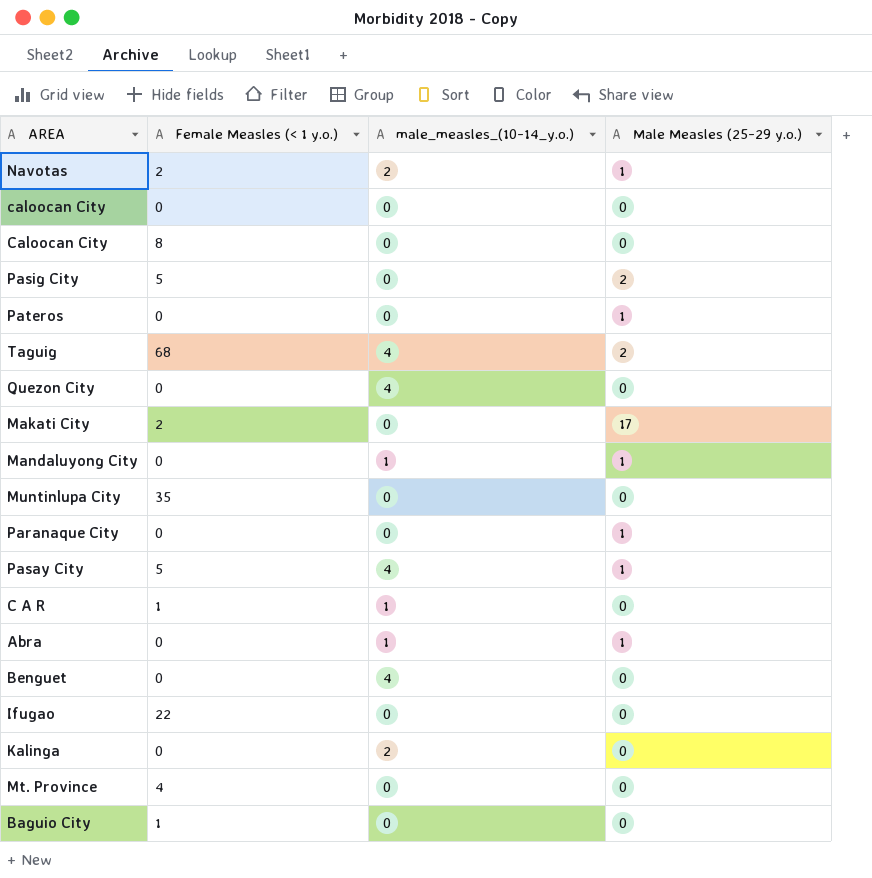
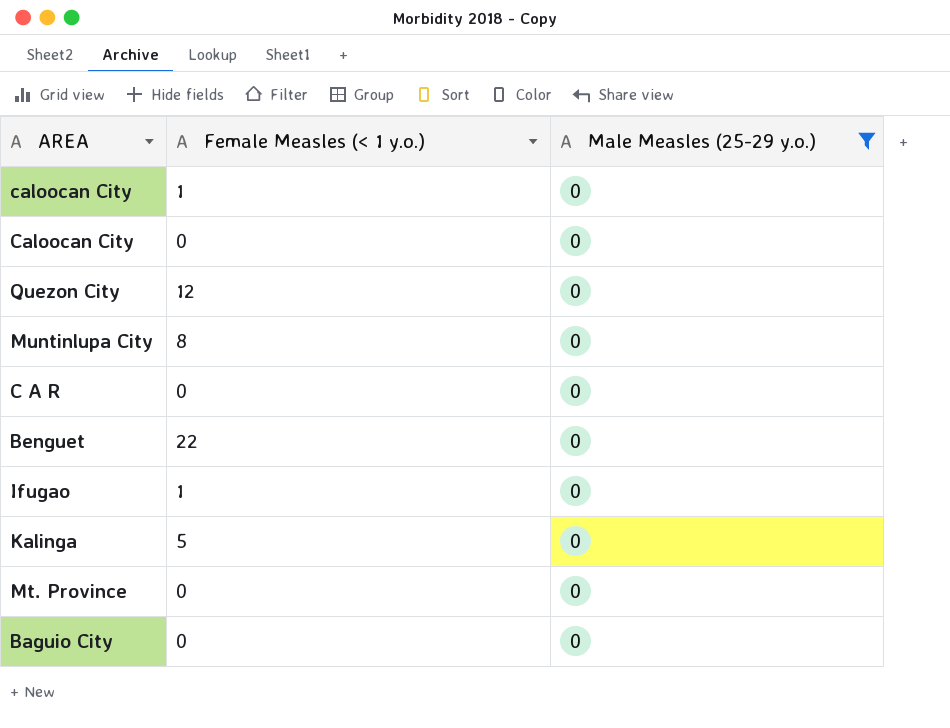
filter: none -> Male Measles (25-29 y.o.) = 0
column male_measles_(10-14_y.o.) | position: 3 -> none
caloocan City | Female Measles (< 1 y.o.): 0 -> 1
Caloocan City | Female Measles (< 1 y.o.): 8 -> 0
Quezon City | Female Measles (< 1 y.o.): 0 -> 12
Muntinlupa City | Female Measles (< 1 y.o.): 35 -> 8
C A R | Female Measles (< 1 y.o.): 1 -> 0
Benguet | Female Measles (< 1 y.o.): 0 -> 22
Ifugao | Female Measles (< 1 y.o.): 22 -> 1
Kalinga | Female Measles (< 1 y.o.): 0 -> 5
Mt. Province | Female Measles (< 1 y.o.): 4 -> 0
Baguio City | Female Measles (< 1 y.o.): 1 -> 0

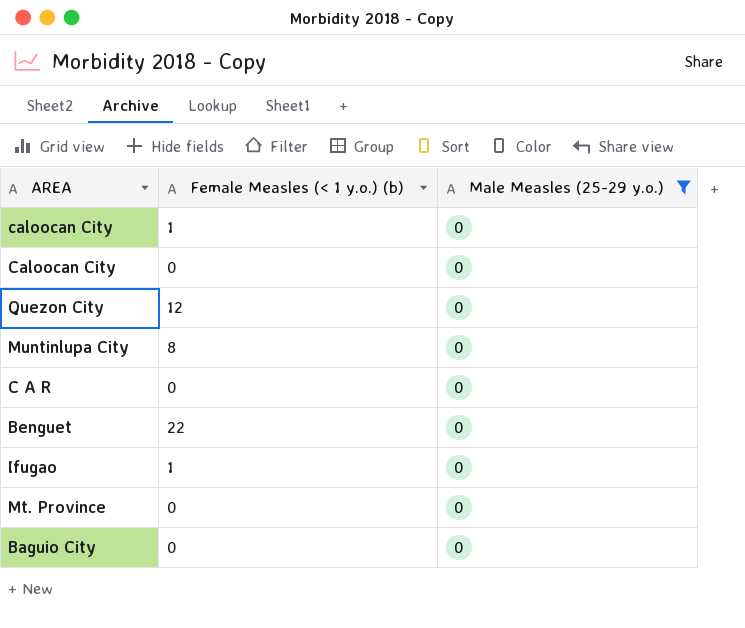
column name: Female Measles (< 1 y.o.) -> Female Measles (< 1 y.o.) (b)
row Kalinga: 5 | 0 -> none

